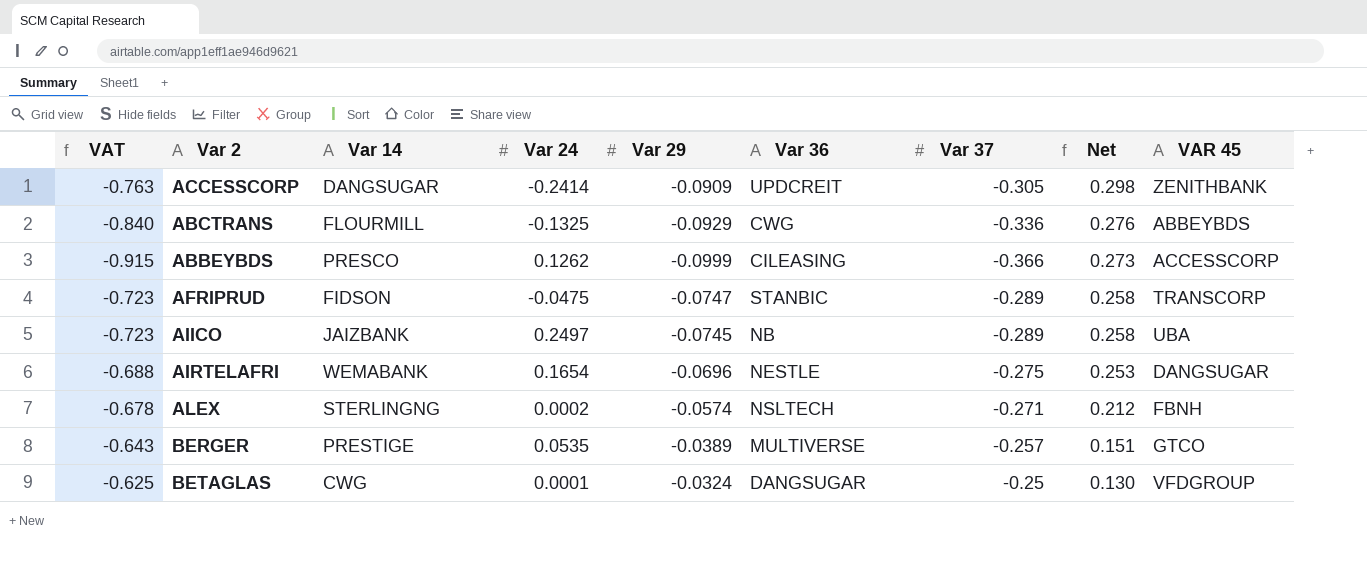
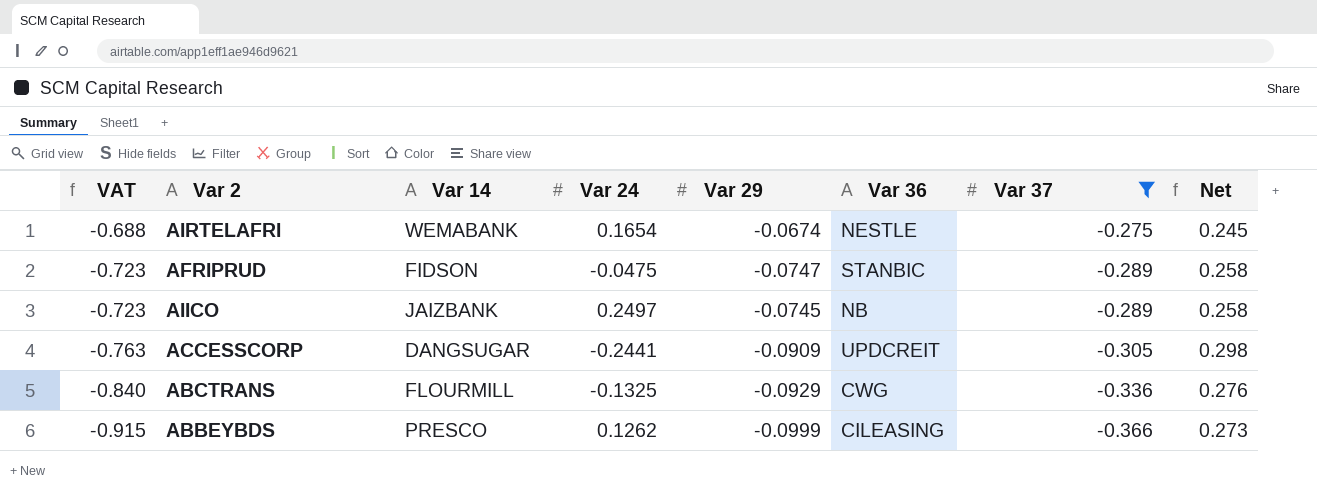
filter: none -> Var 37 <= -0.275
row order: Net descending -> VAT descending
column VAR 45 | position: 9 -> none
AIRTELAFRI | Var 29: -0.0696 -> -0.0674
AIRTELAFRI | Net: 0.253 -> 0.245
ACCESSCORP | Var 24: -0.2414 -> -0.2441

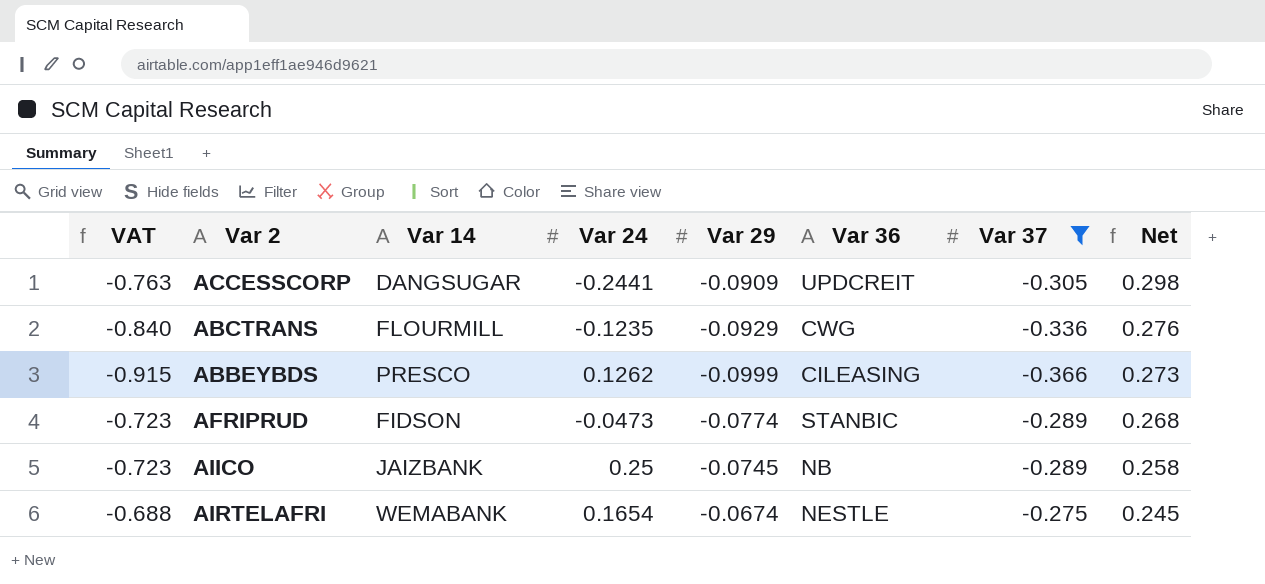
row order: VAT descending -> Net descending
ABCTRANS | Var 24: -0.1325 -> -0.1235
AFRIPRUD | Var 24: -0.0475 -> -0.0473
AFRIPRUD | Var 29: -0.0747 -> -0.0774
AFRIPRUD | Net: 0.258 -> 0.268
AIICO | Var 24: 0.2497 -> 0.25

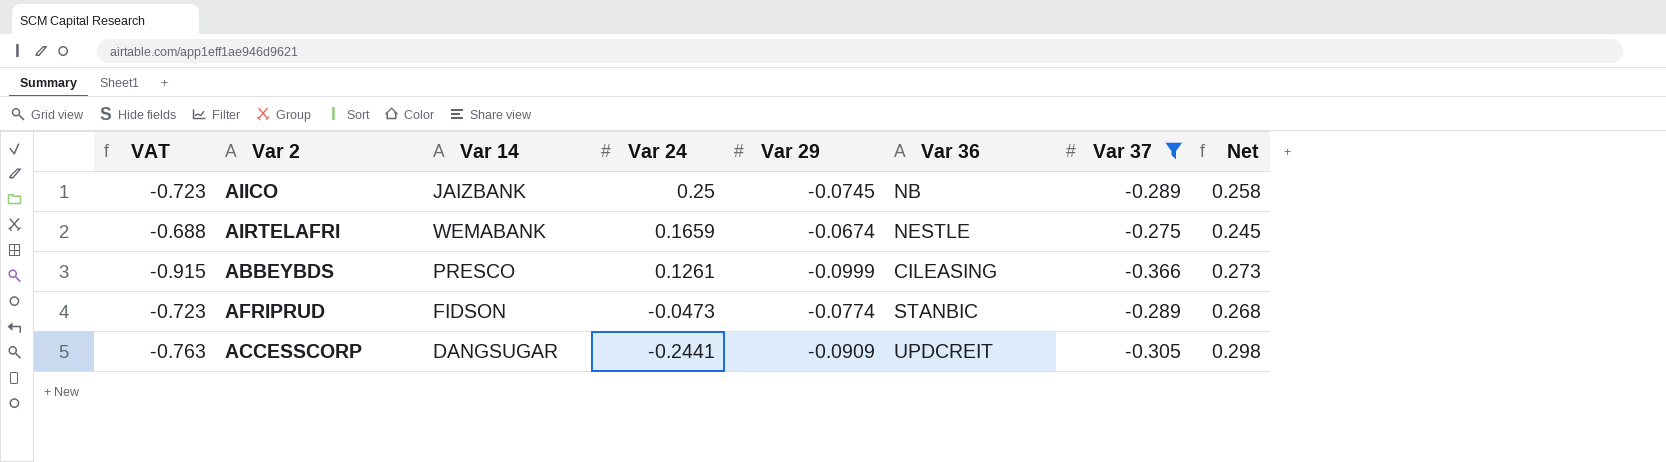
row order: Net descending -> Var 24 descending
row ABCTRANS: -0.840 | FLOURMILL | -0.1235 | -0.0929 | CWG | -0.336 | 0.276 -> none
AIRTELAFRI | Var 24: 0.1654 -> 0.1659
ABBEYBDS | Var 24: 0.1262 -> 0.1261

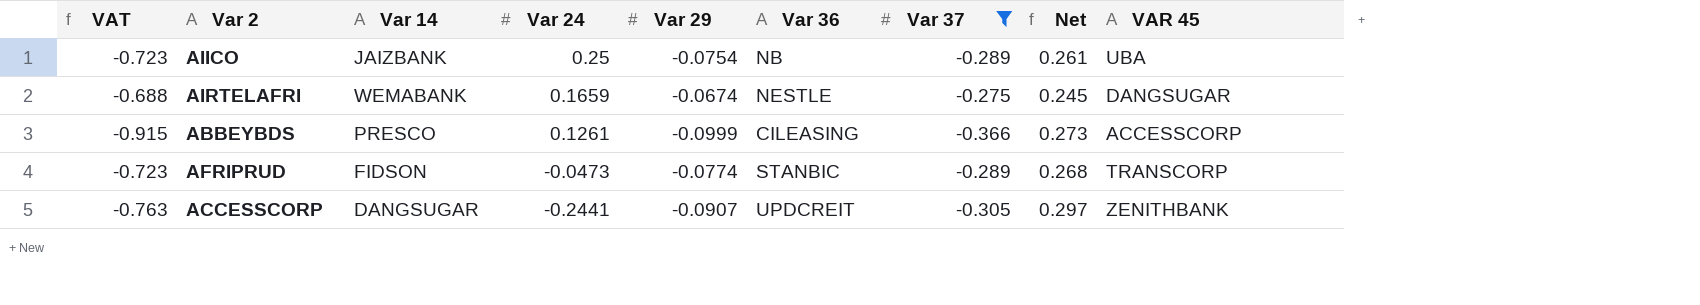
column VAR 45 | position: none -> 9
AIICO | Var 29: -0.0745 -> -0.0754
AIICO | Net: 0.258 -> 0.261
ACCESSCORP | Var 29: -0.0909 -> -0.0907
ACCESSCORP | Net: 0.298 -> 0.297

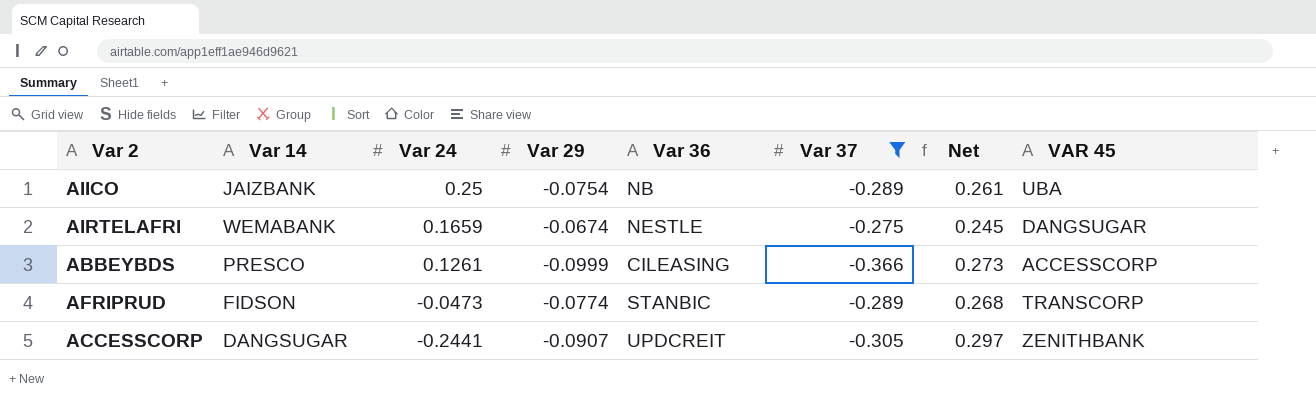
column VAT | formula: [Var 37] * 2.5 -> none

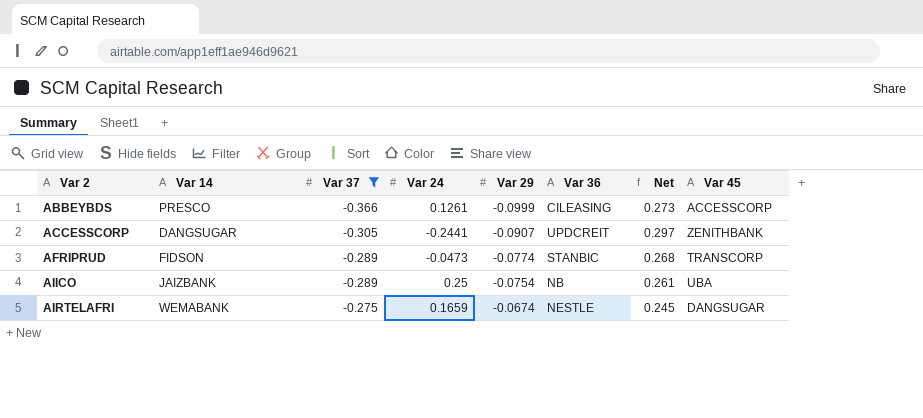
row order: Var 24 descending -> Var 2 ascending
column Var 37 | position: 6 -> 3
column name: VAR 45 -> Var 45

